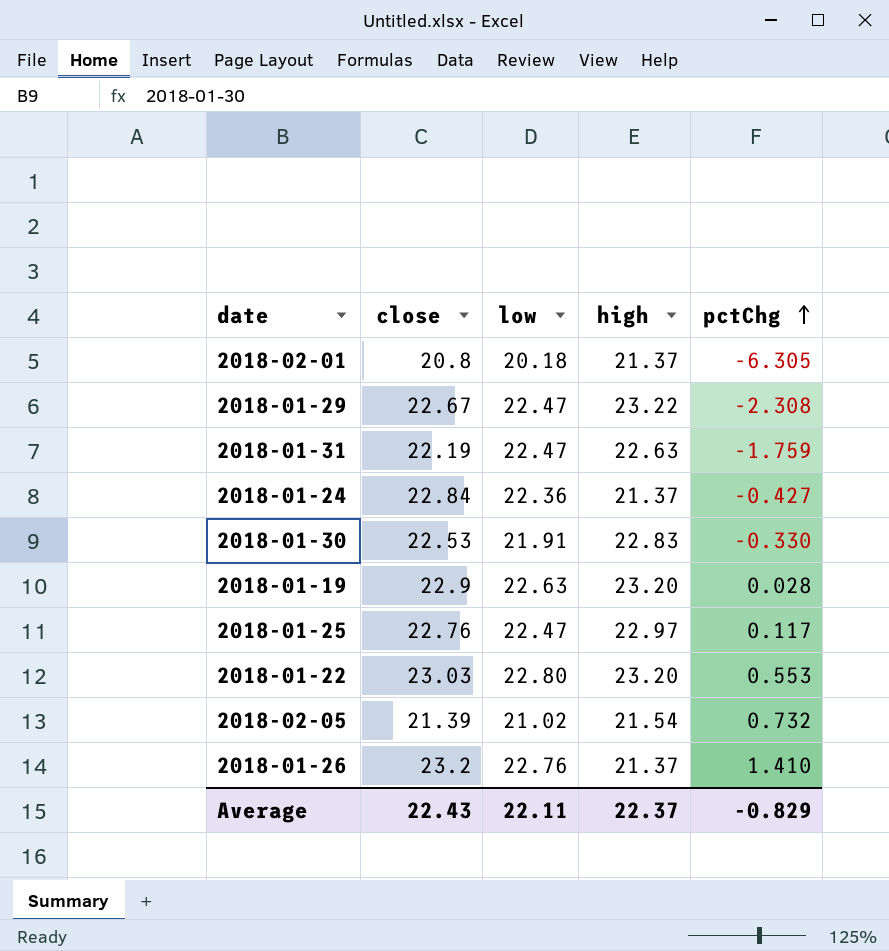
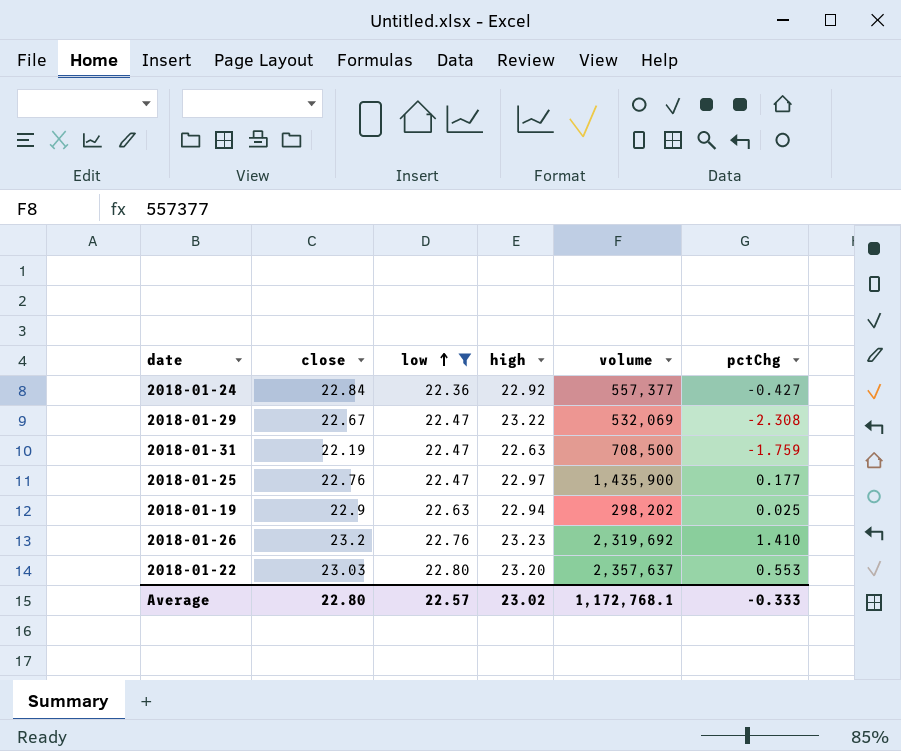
filter: none -> low >= 22.36
row order: pctChg ascending -> low ascending
column volume | position: none -> 5
2018-01-24 | high: 21.37 -> 22.92
2018-01-25 | pctChg: 0.117 -> 0.177
2018-01-19 | high: 23.20 -> 22.94
2018-01-19 | pctChg: 0.028 -> 0.025
2018-01-26 | high: 21.37 -> 23.23
Average | close: 22.43 -> 22.80
Average | low: 22.11 -> 22.57
Average | high: 22.37 -> 23.02
Average | pctChg: -0.829 -> -0.333

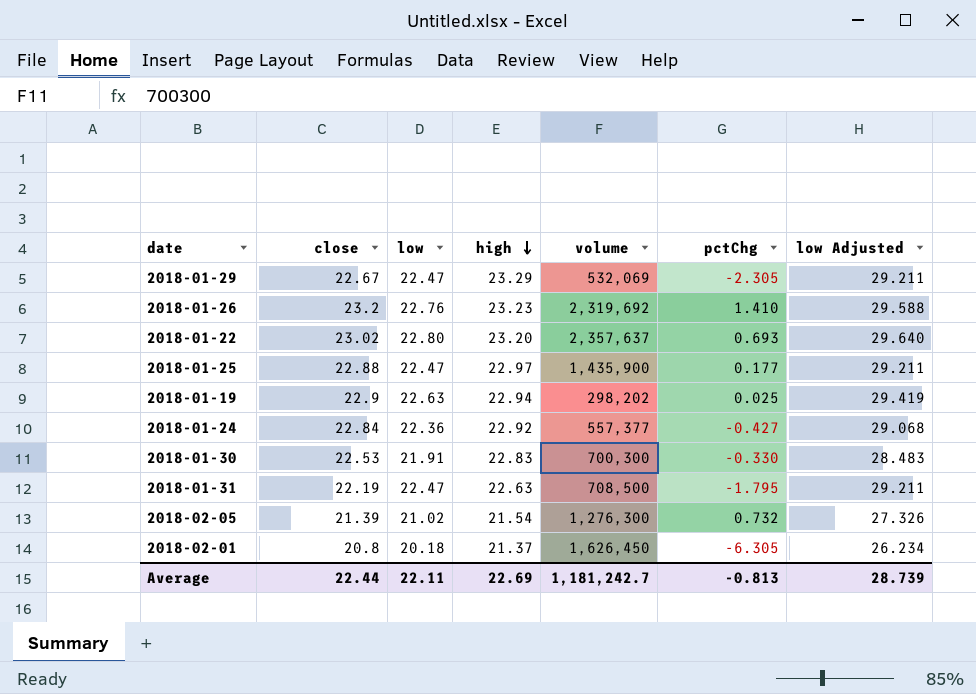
filter: low >= 22.36 -> none
row order: low ascending -> high descending
column low Adjusted | formula: none -> [low] * 1.3
2018-01-29 | high: 23.22 -> 23.29
2018-01-29 | pctChg: -2.308 -> -2.305
2018-01-22 | close: 23.03 -> 23.02
2018-01-22 | pctChg: 0.553 -> 0.693
2018-01-25 | close: 22.76 -> 22.88
2018-01-31 | pctChg: -1.759 -> -1.795
Average | close: 22.80 -> 22.44
Average | low: 22.57 -> 22.11
Average | high: 23.02 -> 22.69
Average | volume: 1,172,768.1 -> 1,181,242.7
Average | pctChg: -0.333 -> -0.813

